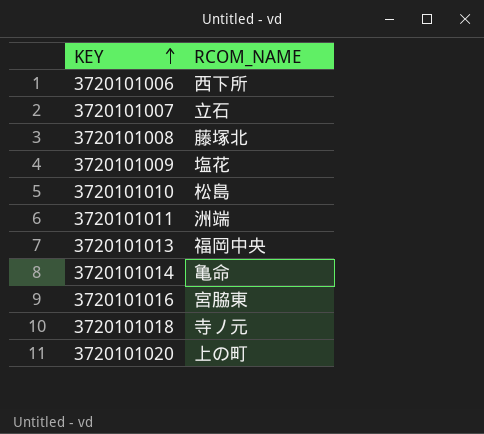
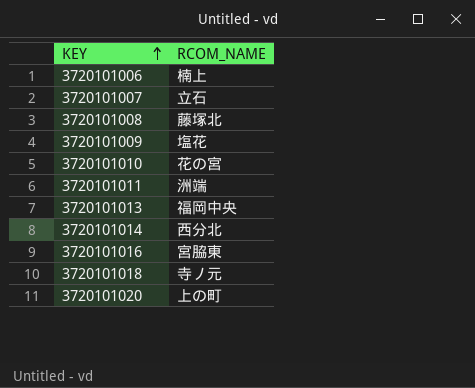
3720101006 | RCOM_NAME: 西下所 -> 楠上
3720101010 | RCOM_NAME: 松島 -> 花の宮
3720101014 | RCOM_NAME: 亀命 -> 西分北

